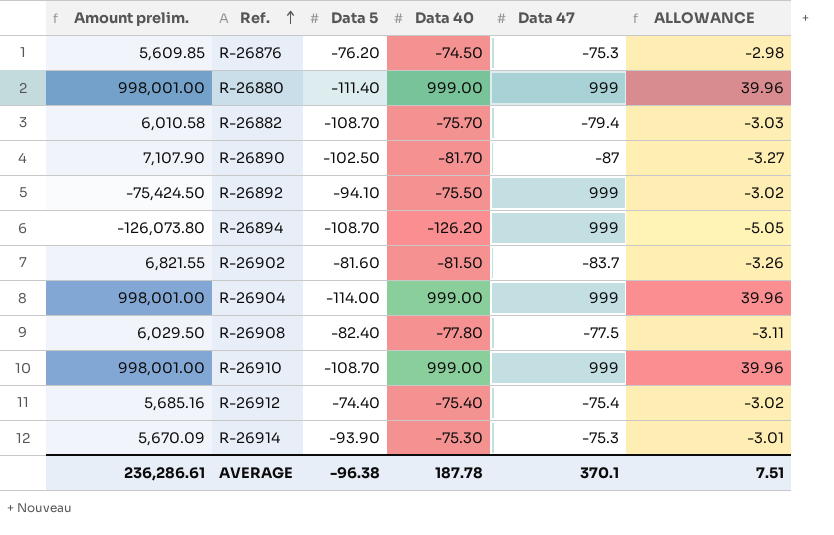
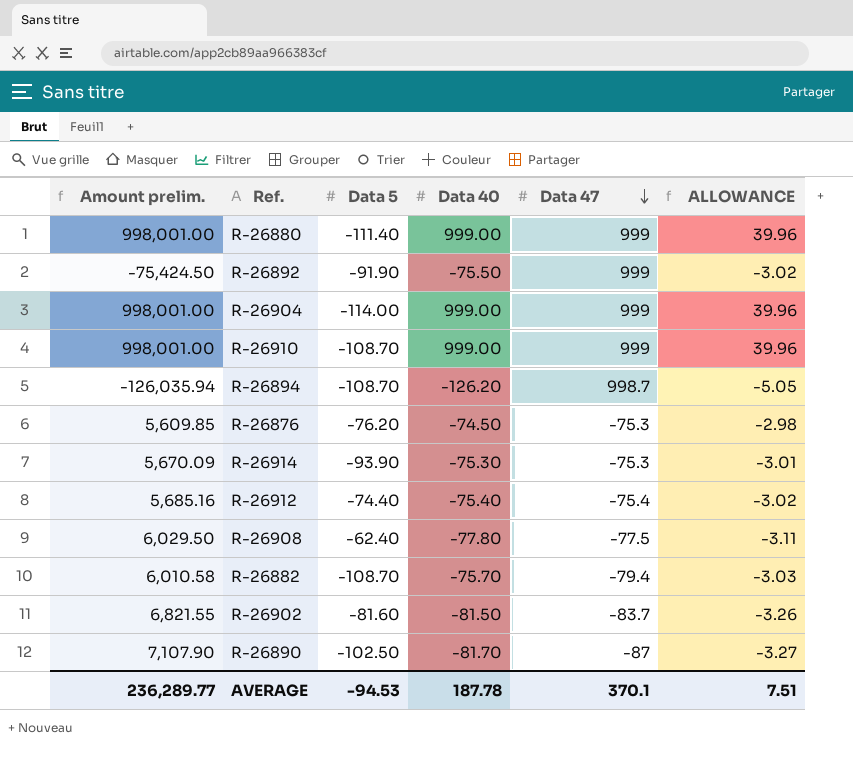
row order: Ref. ascending -> Data 47 descending
R-26892 | Data 5: -94.10 -> -91.90
R-26894 | Amount prelim.: -126,073.80 -> -126,035.94
R-26894 | Data 47: 999 -> 998.7
R-26908 | Data 5: -82.40 -> -62.40
AVERAGE | Amount prelim.: 236,286.61 -> 236,289.77
AVERAGE | Data 5: -96.38 -> -94.53

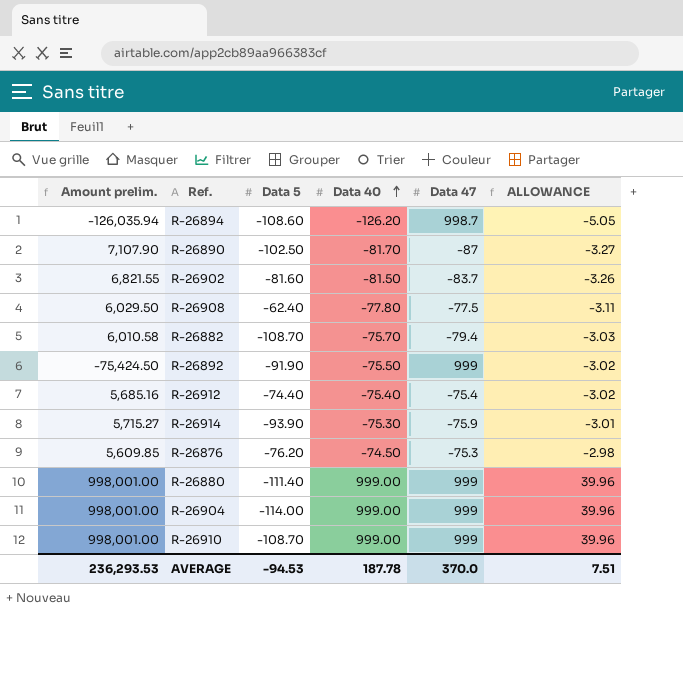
row order: Data 47 descending -> Data 40 ascending
R-26894 | Data 5: -108.70 -> -108.60
R-26914 | Amount prelim.: 5,670.09 -> 5,715.27
R-26914 | Data 47: -75.3 -> -75.9
AVERAGE | Amount prelim.: 236,289.77 -> 236,293.53
AVERAGE | Data 47: 370.1 -> 370.0

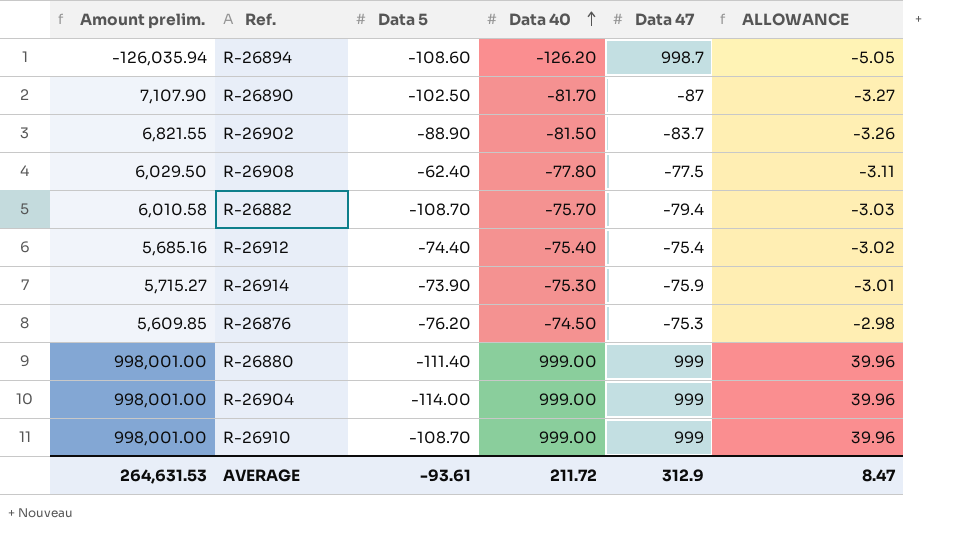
row R-26892: -75,424.50 | -91.90 | -75.50 | 999 | -3.02 -> none
R-26902 | Data 5: -81.60 -> -88.90
R-26914 | Data 5: -93.90 -> -73.90
AVERAGE | Amount prelim.: 236,293.53 -> 264,631.53
AVERAGE | Data 5: -94.53 -> -93.61
AVERAGE | Data 40: 187.78 -> 211.72
AVERAGE | Data 47: 370.0 -> 312.9
AVERAGE | ALLOWANCE: 7.51 -> 8.47

